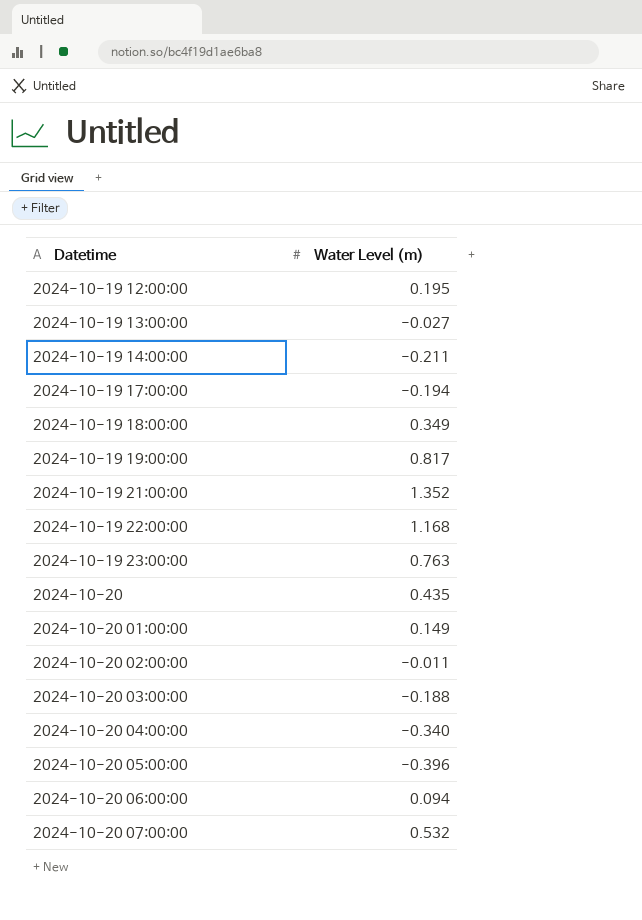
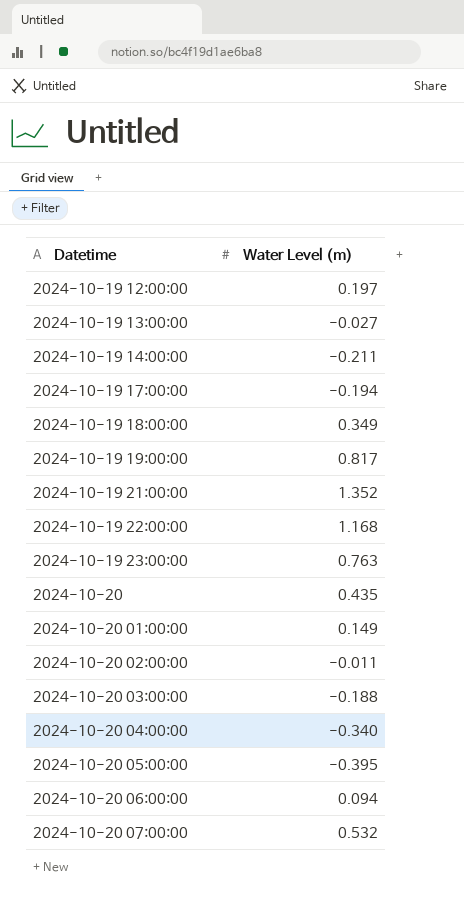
2024-10-19 12:00:00 | Water Level (m): 0.195 -> 0.197
2024-10-20 05:00:00 | Water Level (m): -0.396 -> -0.395

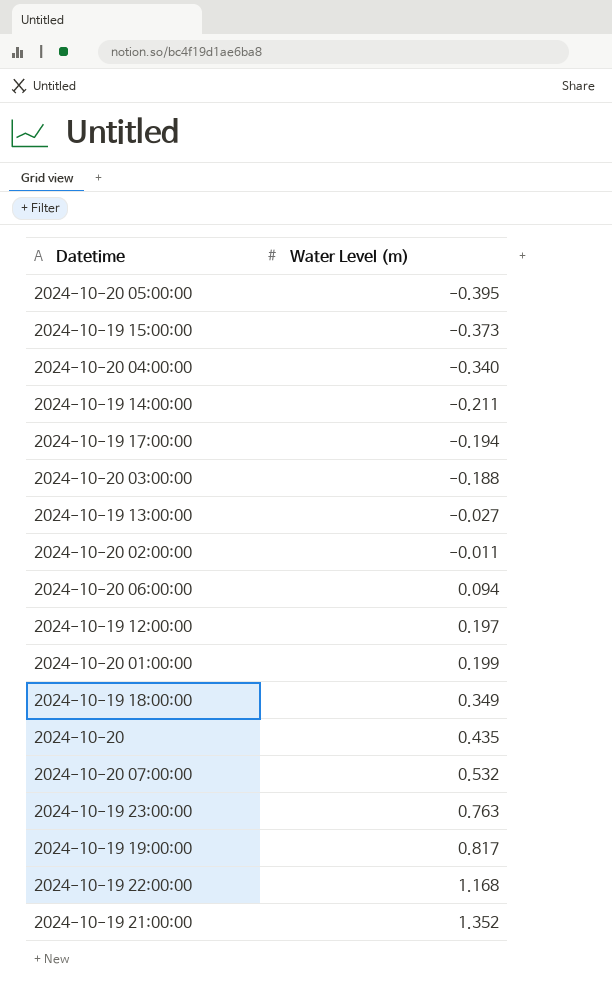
row order: Datetime ascending -> Water Level (m) ascending
row 2024-10-19 15:00:00: none -> -0.373
2024-10-20 01:00:00 | Water Level (m): 0.149 -> 0.199

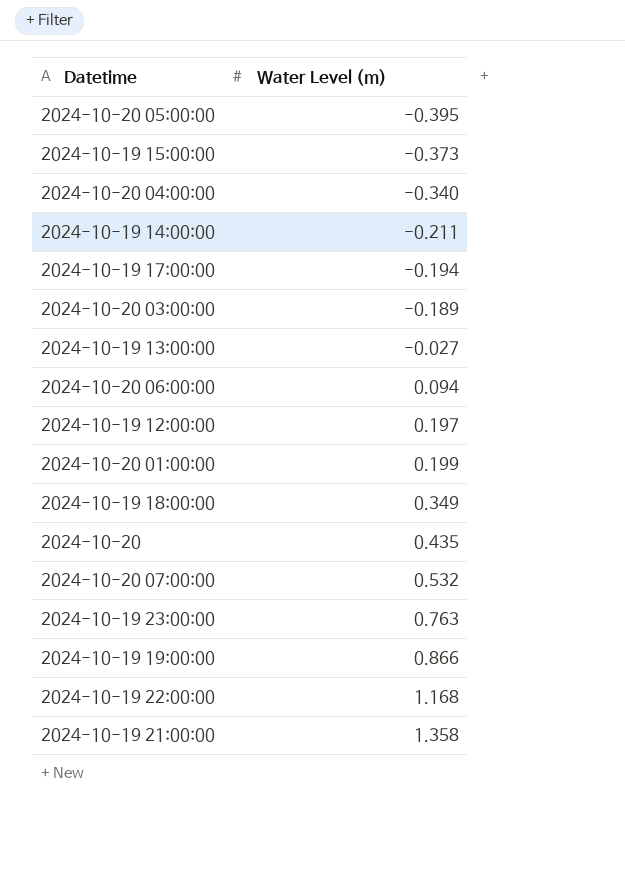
row 2024-10-20 02:00:00: -0.011 -> none
2024-10-20 03:00:00 | Water Level (m): -0.188 -> -0.189
2024-10-19 19:00:00 | Water Level (m): 0.817 -> 0.866
2024-10-19 21:00:00 | Water Level (m): 1.352 -> 1.358

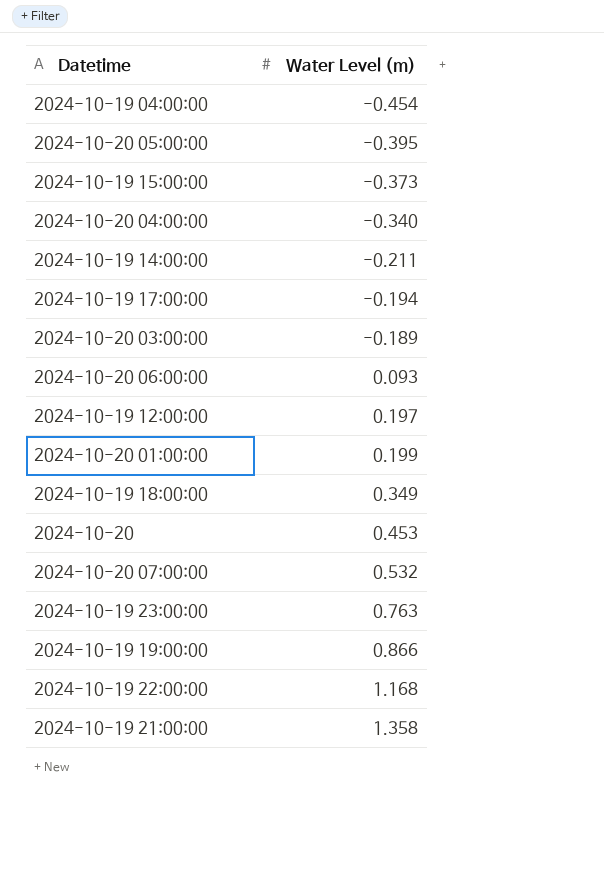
row 2024-10-19 13:00:00: -0.027 -> none
row 2024-10-19 04:00:00: none -> -0.454
2024-10-20 06:00:00 | Water Level (m): 0.094 -> 0.093
2024-10-20 | Water Level (m): 0.435 -> 0.453

